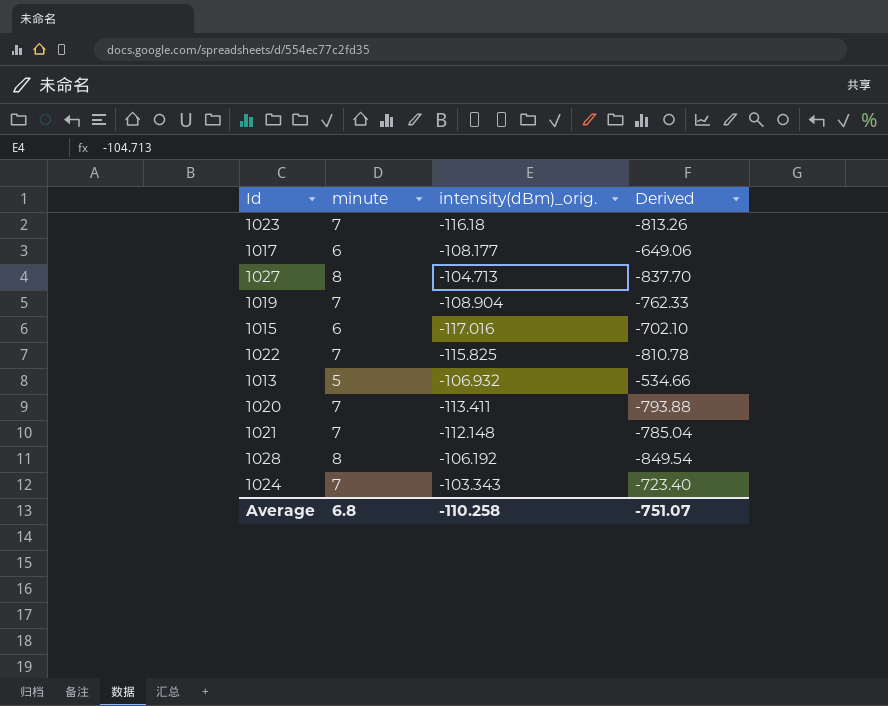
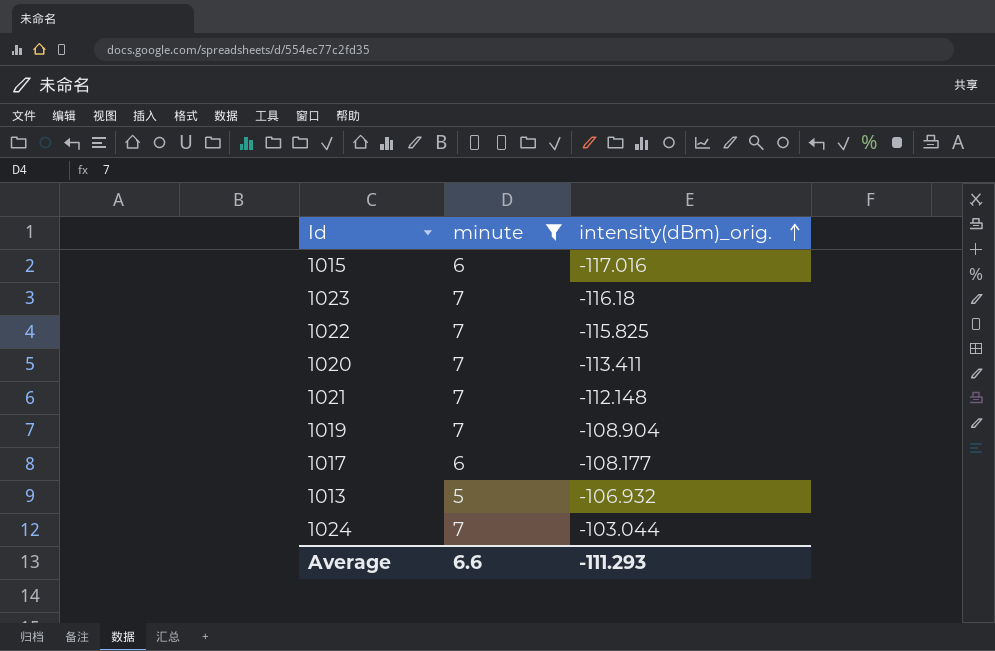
filter: none -> minute != 8
row order: none -> intensity(dBm)_orig. ascending
column Derived | formula: [minute] * [intensity(dBm)_orig.] -> none
1024 | intensity(dBm)_orig.: -103.343 -> -103.044
Average | minute: 6.8 -> 6.6
Average | intensity(dBm)_orig.: -110.258 -> -111.293

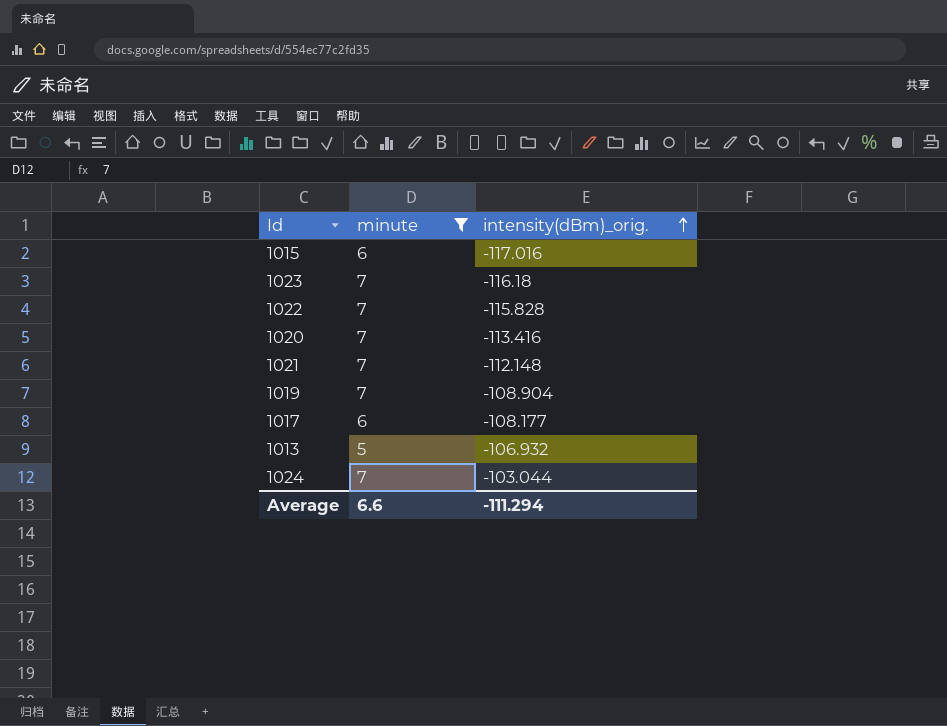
1022 | intensity(dBm)_orig.: -115.825 -> -115.828
1020 | intensity(dBm)_orig.: -113.411 -> -113.416
Average | intensity(dBm)_orig.: -111.293 -> -111.294

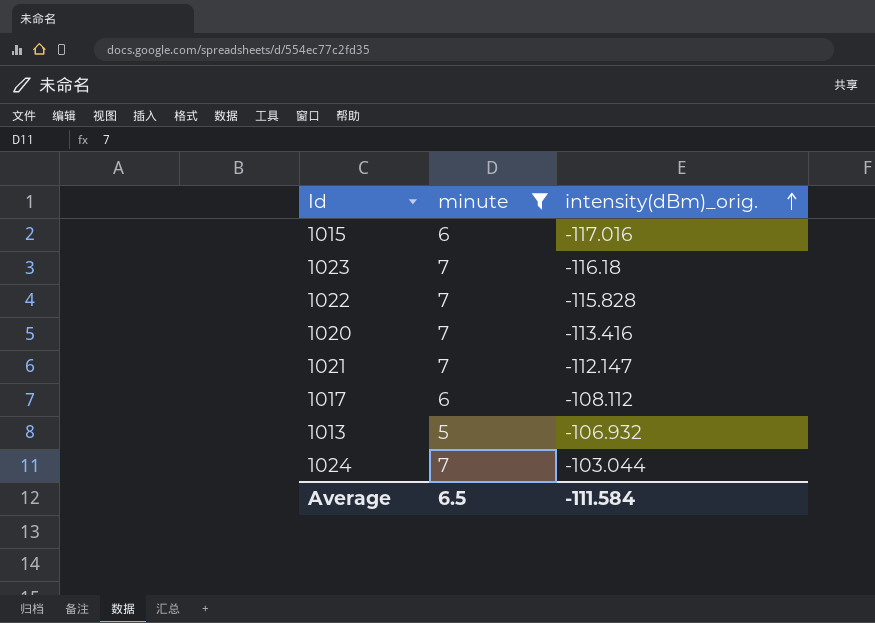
row 1019: 7 | -108.904 -> none
1021 | intensity(dBm)_orig.: -112.148 -> -112.147
1017 | intensity(dBm)_orig.: -108.177 -> -108.112
Average | minute: 6.6 -> 6.5
Average | intensity(dBm)_orig.: -111.294 -> -111.584

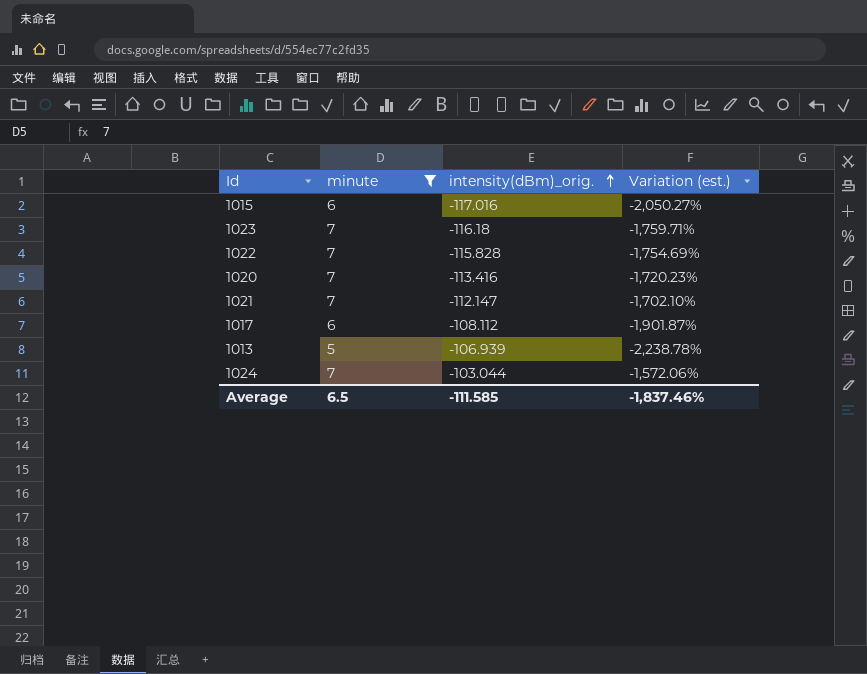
column Variation (est.) | formula: none -> ([intensity(dBm)_orig.] - [minute]) / [minute]
1013 | intensity(dBm)_orig.: -106.932 -> -106.939
Average | intensity(dBm)_orig.: -111.584 -> -111.585

